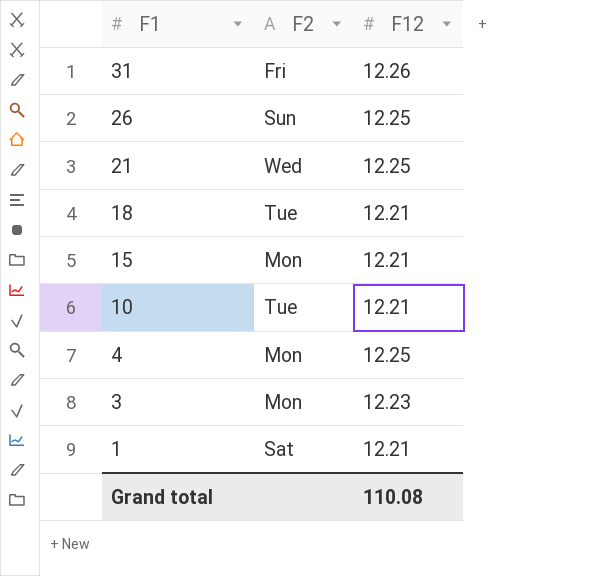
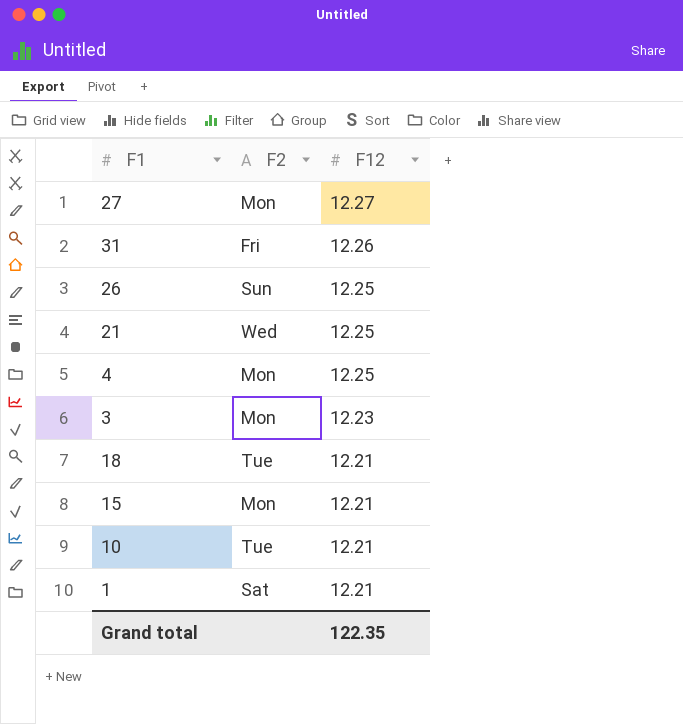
row order: F1 descending -> F12 descending
row 27: none -> Mon | 12.27
Grand total | F12: 110.08 -> 122.35

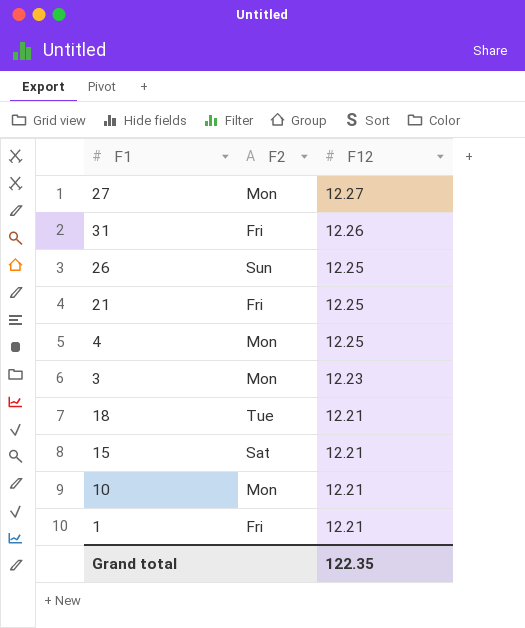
21 | F2: Wed -> Fri
15 | F2: Mon -> Sat
10 | F2: Tue -> Mon
1 | F2: Sat -> Fri

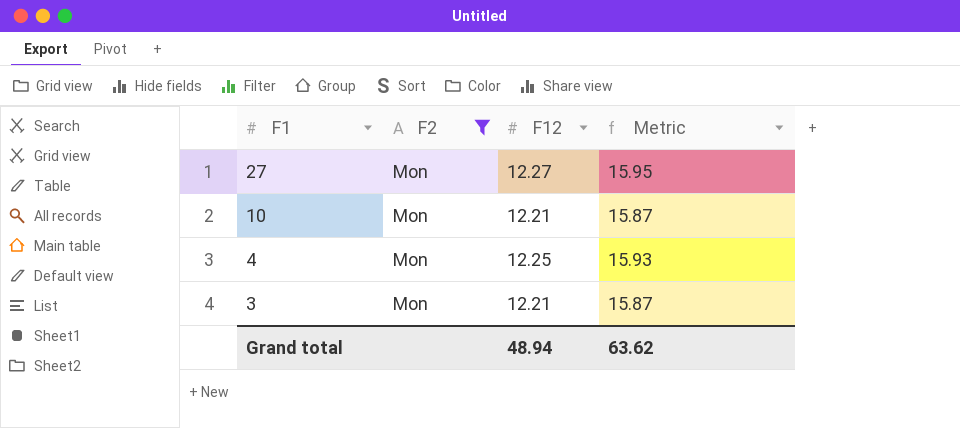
filter: none -> F2 = Mon
row order: F12 descending -> F1 descending
column Metric | formula: none -> [F12] * 1.3
3 | F12: 12.23 -> 12.21
Grand total | F12: 122.35 -> 48.94

